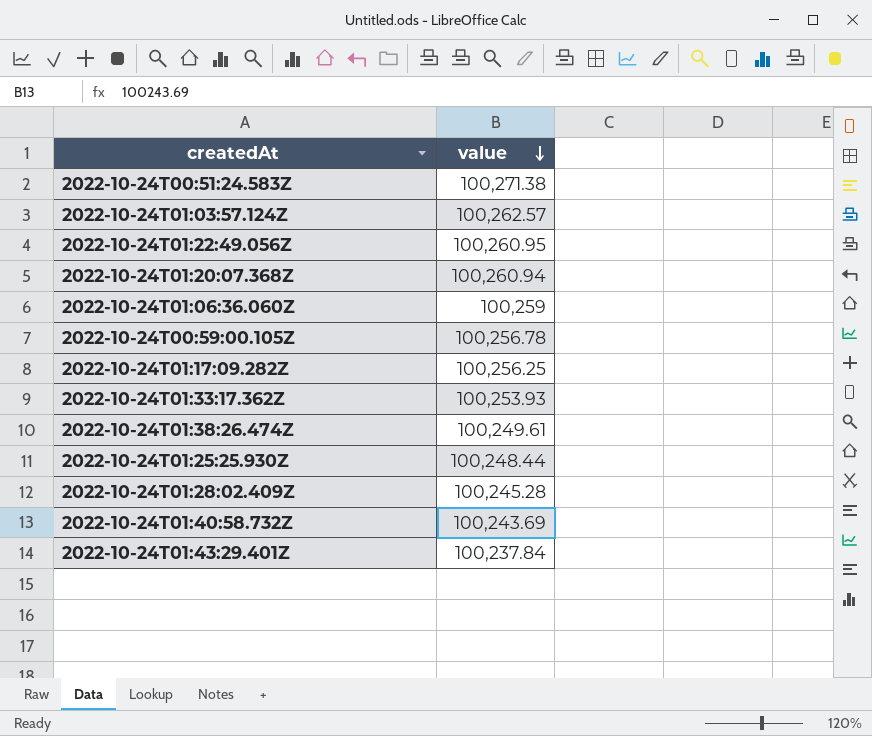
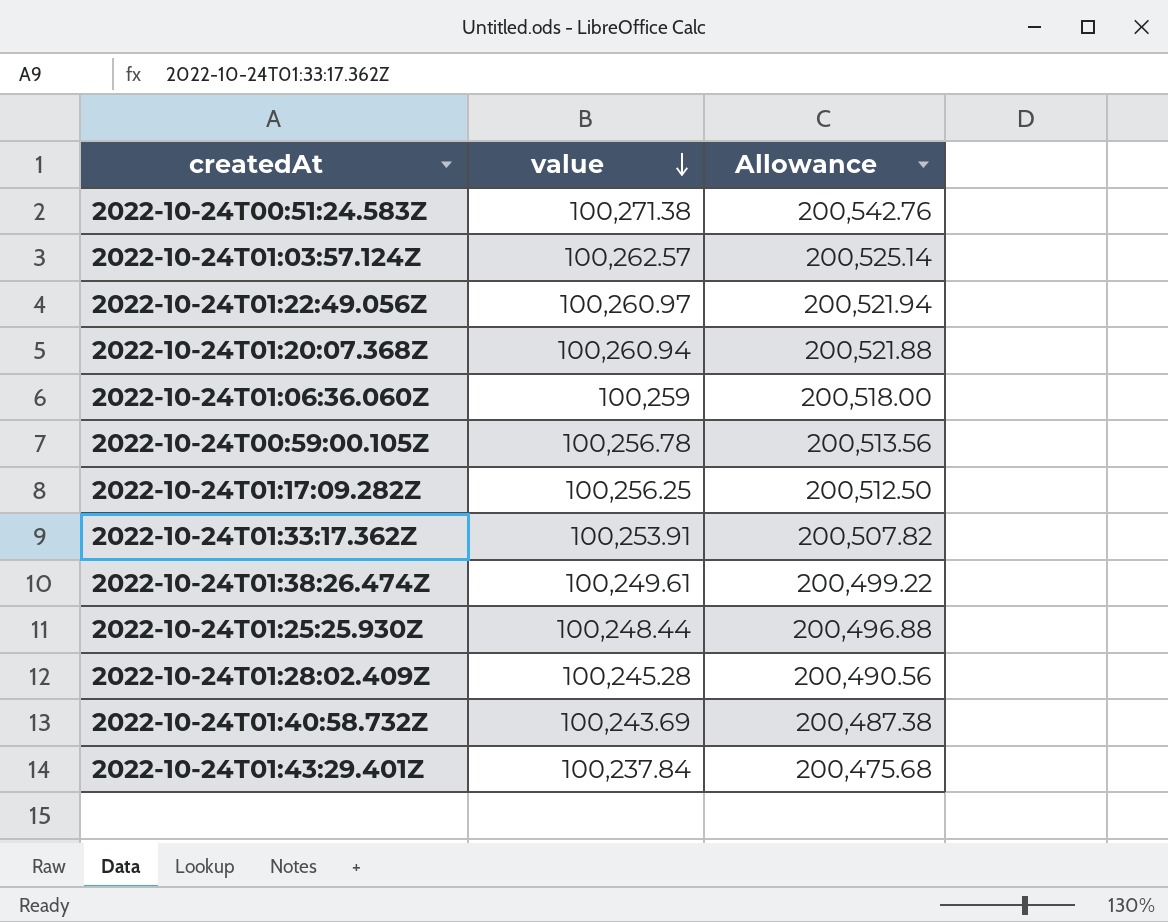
column Allowance | formula: none -> [value] * 2
2022-10-24T01:22:49.056Z | value: 100,260.95 -> 100,260.97
2022-10-24T01:33:17.362Z | value: 100,253.93 -> 100,253.91

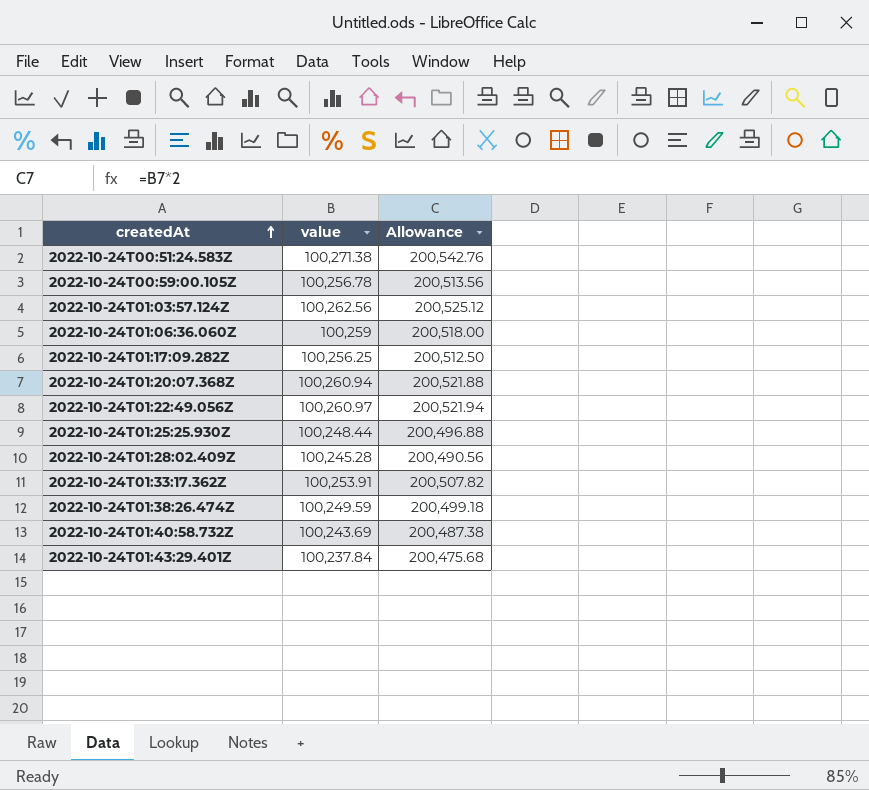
row order: value descending -> createdAt ascending
2022-10-24T01:03:57.124Z | value: 100,262.57 -> 100,262.56
2022-10-24T01:03:57.124Z | Allowance: 200,525.14 -> 200,525.12
2022-10-24T01:38:26.474Z | value: 100,249.61 -> 100,249.59
2022-10-24T01:38:26.474Z | Allowance: 200,499.22 -> 200,499.18

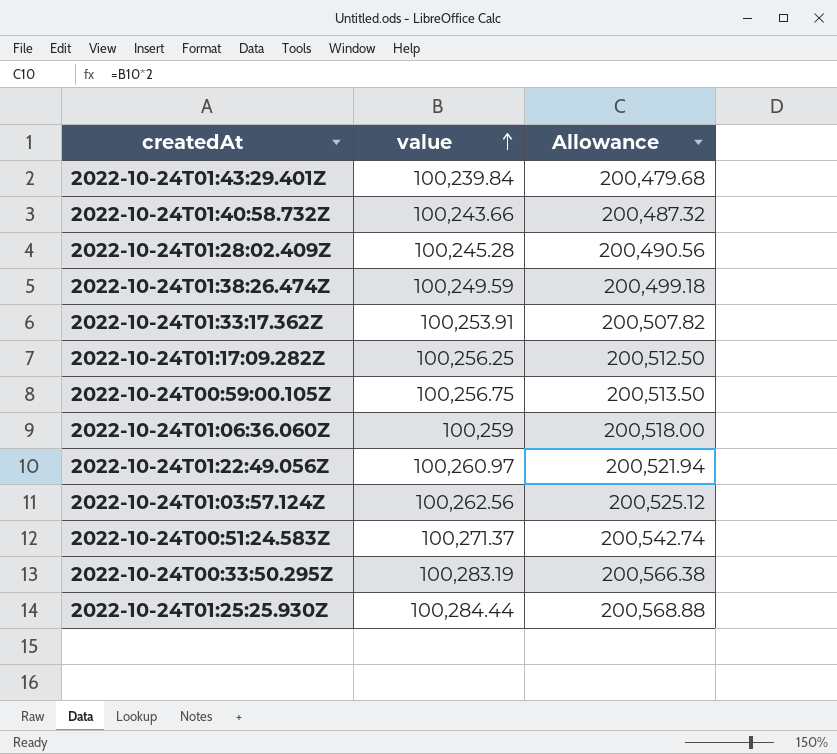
row order: createdAt ascending -> value ascending
row 2022-10-24T01:20:07.368Z: 100,260.94 | 200,521.88 -> none
2022-10-24T01:43:29.401Z | value: 100,237.84 -> 100,239.84
2022-10-24T01:43:29.401Z | Allowance: 200,475.68 -> 200,479.68
2022-10-24T01:40:58.732Z | value: 100,243.69 -> 100,243.66
2022-10-24T01:40:58.732Z | Allowance: 200,487.38 -> 200,487.32
2022-10-24T00:59:00.105Z | value: 100,256.78 -> 100,256.75
2022-10-24T00:59:00.105Z | Allowance: 200,513.56 -> 200,513.50
2022-10-24T00:51:24.583Z | value: 100,271.38 -> 100,271.37
2022-10-24T00:51:24.583Z | Allowance: 200,542.76 -> 200,542.74
row 2022-10-24T00:33:50.295Z: none -> 100,283.19 | 200,566.38
2022-10-24T01:25:25.930Z | value: 100,248.44 -> 100,284.44
2022-10-24T01:25:25.930Z | Allowance: 200,496.88 -> 200,568.88

